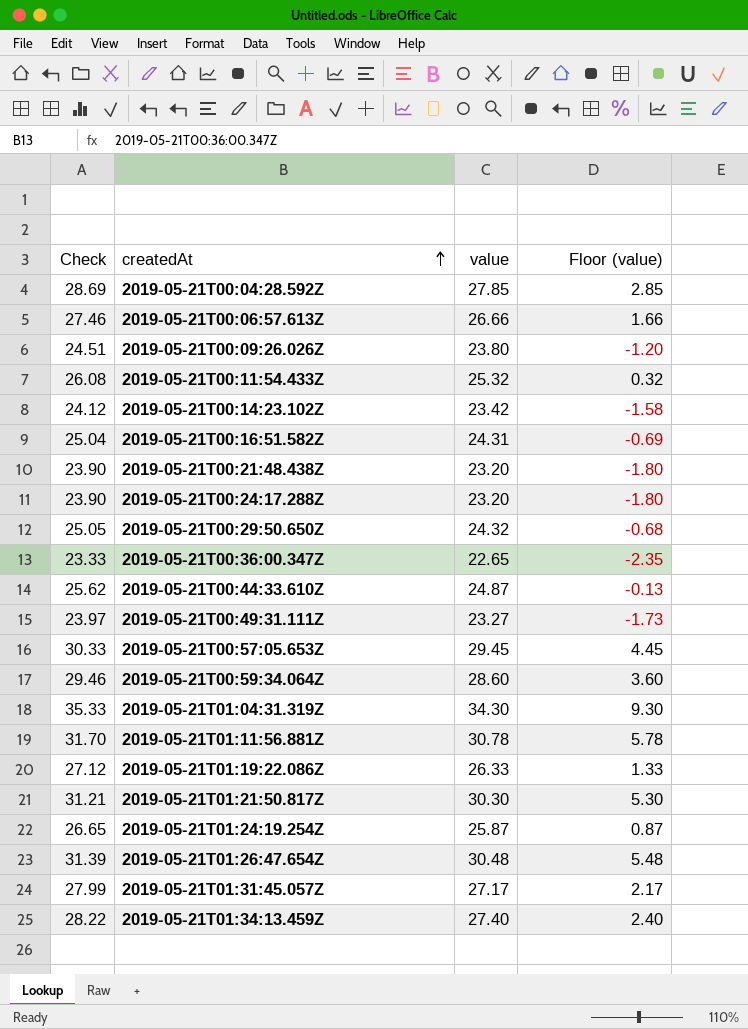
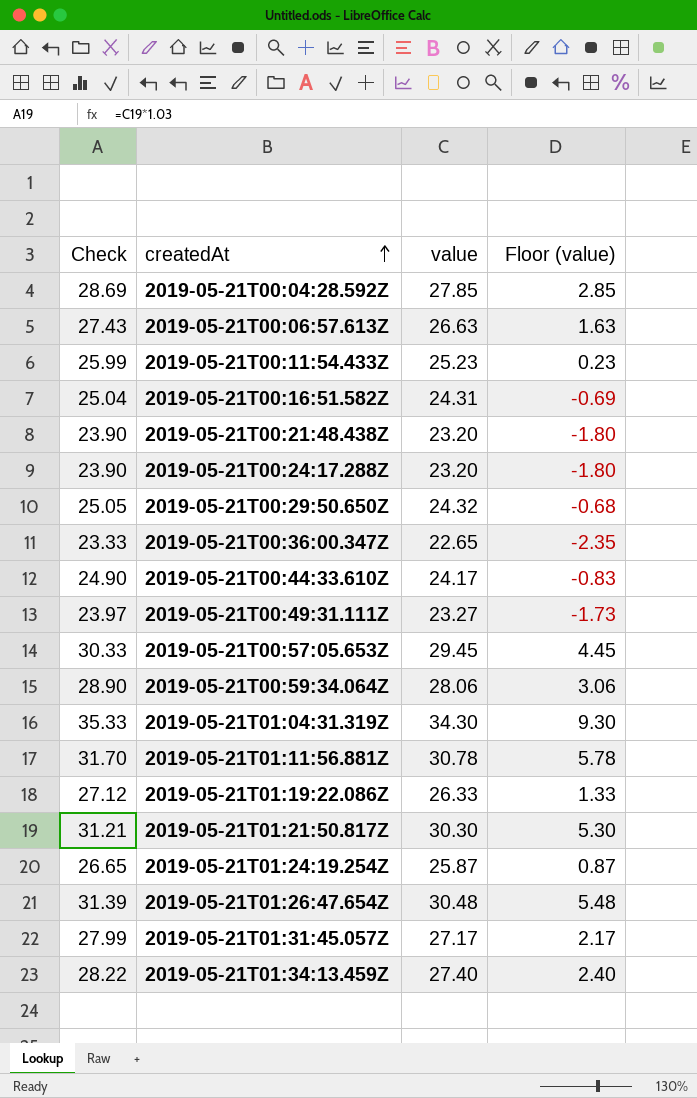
row 2019-05-21T00:09:26.026Z: 24.51 | 23.80 | -1.20 -> none
row 2019-05-21T00:14:23.102Z: 24.12 | 23.42 | -1.58 -> none
2019-05-21T00:06:57.613Z | Check: 27.46 -> 27.43
2019-05-21T00:06:57.613Z | value: 26.66 -> 26.63
2019-05-21T00:06:57.613Z | Floor (value): 1.66 -> 1.63
2019-05-21T00:11:54.433Z | Check: 26.08 -> 25.99
2019-05-21T00:11:54.433Z | value: 25.32 -> 25.23
2019-05-21T00:11:54.433Z | Floor (value): 0.32 -> 0.23
2019-05-21T00:44:33.610Z | Check: 25.62 -> 24.90
2019-05-21T00:44:33.610Z | value: 24.87 -> 24.17
2019-05-21T00:44:33.610Z | Floor (value): -0.13 -> -0.83
2019-05-21T00:59:34.064Z | Check: 29.46 -> 28.90
2019-05-21T00:59:34.064Z | value: 28.60 -> 28.06
2019-05-21T00:59:34.064Z | Floor (value): 3.60 -> 3.06

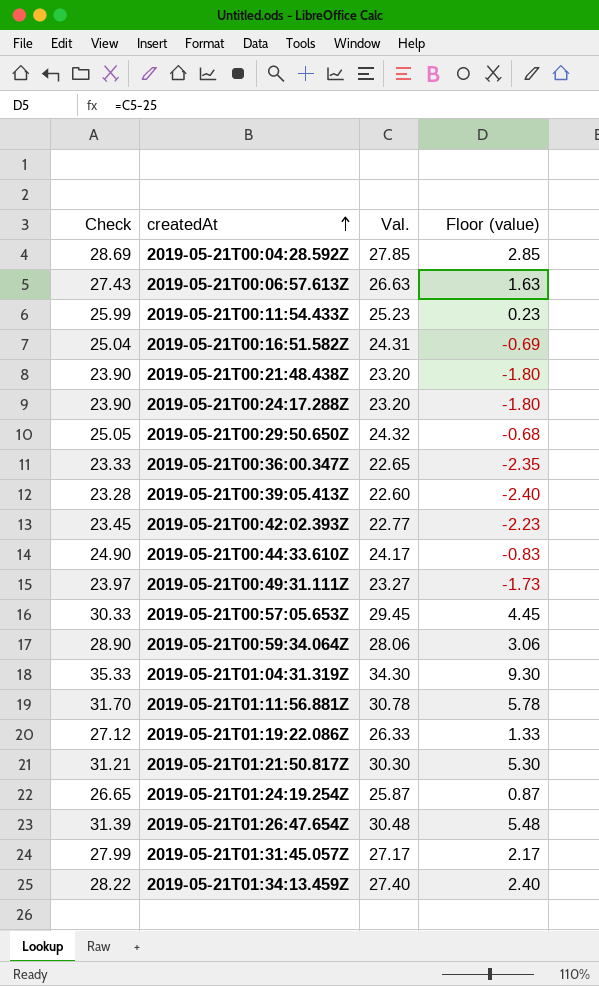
column name: value -> Val.
row 2019-05-21T00:39:05.413Z: none -> 23.28 | 22.60 | -2.40
row 2019-05-21T00:42:02.393Z: none -> 23.45 | 22.77 | -2.23

